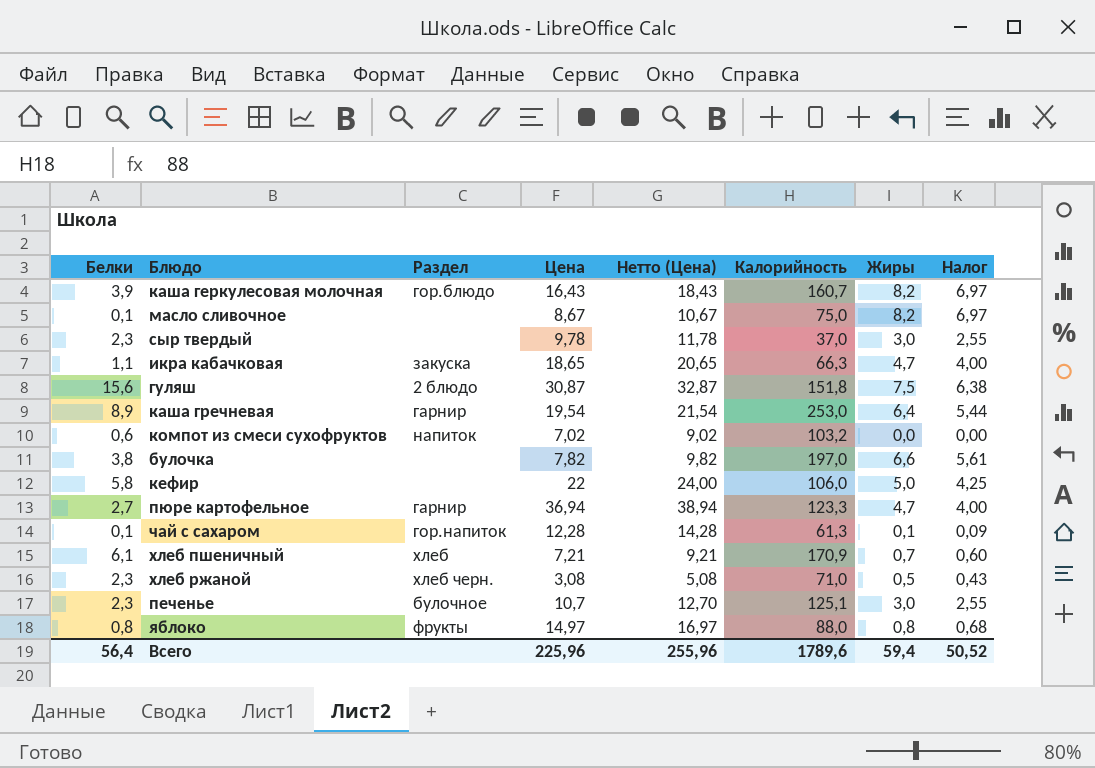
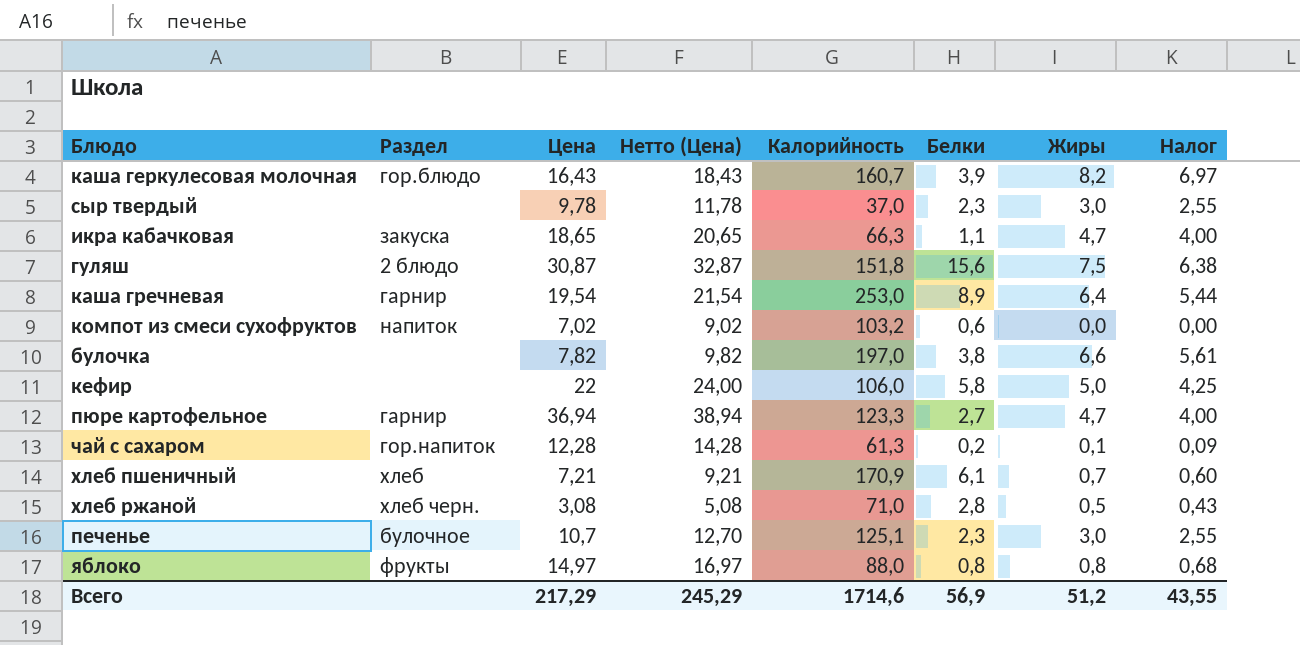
column Белки | position: 1 -> 6
row масло сливочное: 0,1 | none | 8,67 | 10,67 | 75,0 | 8,2 | 6,97 -> none
чай с сахаром | Белки: 0,1 -> 0,2
хлеб ржаной | Белки: 2,3 -> 2,8
Всего | Цена: 225,96 -> 217,29
Всего | Нетто (Цена): 255,96 -> 245,29
Всего | Калорийность: 1789,6 -> 1714,6
Всего | Белки: 56,4 -> 56,9
Всего | Жиры: 59,4 -> 51,2
Всего | Налог: 50,52 -> 43,55

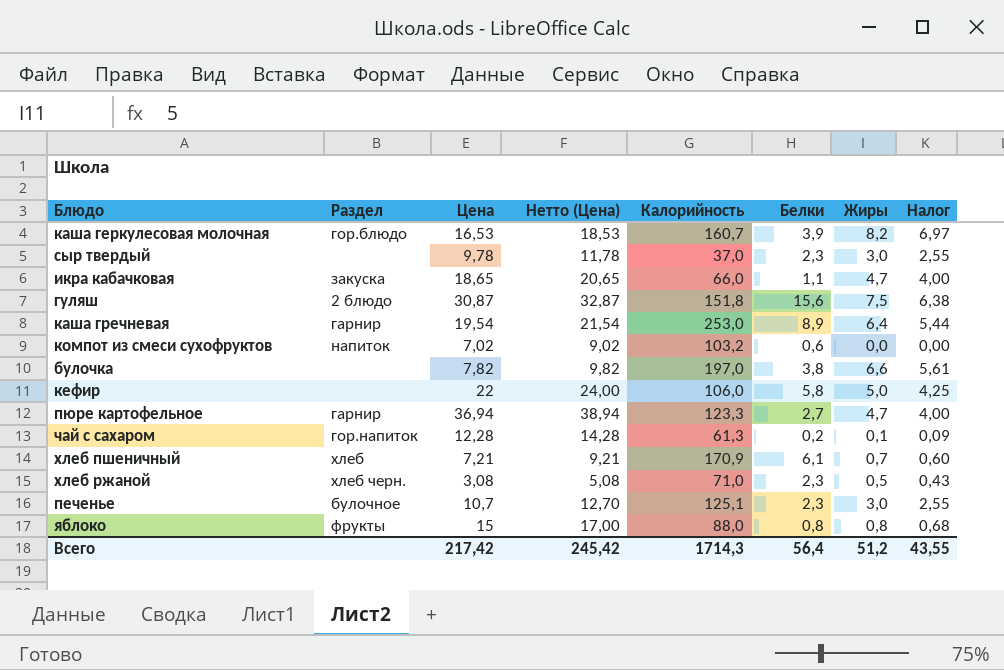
каша геркулесовая молочная | Цена: 16,43 -> 16,53
каша геркулесовая молочная | Нетто (Цена): 18,43 -> 18,53
икра кабачковая | Калорийность: 66,3 -> 66,0
хлеб ржаной | Белки: 2,8 -> 2,3
яблоко | Цена: 14,97 -> 15
яблоко | Нетто (Цена): 16,97 -> 17,00
Всего | Цена: 217,29 -> 217,42
Всего | Нетто (Цена): 245,29 -> 245,42
Всего | Калорийность: 1714,6 -> 1714,3
Всего | Белки: 56,9 -> 56,4

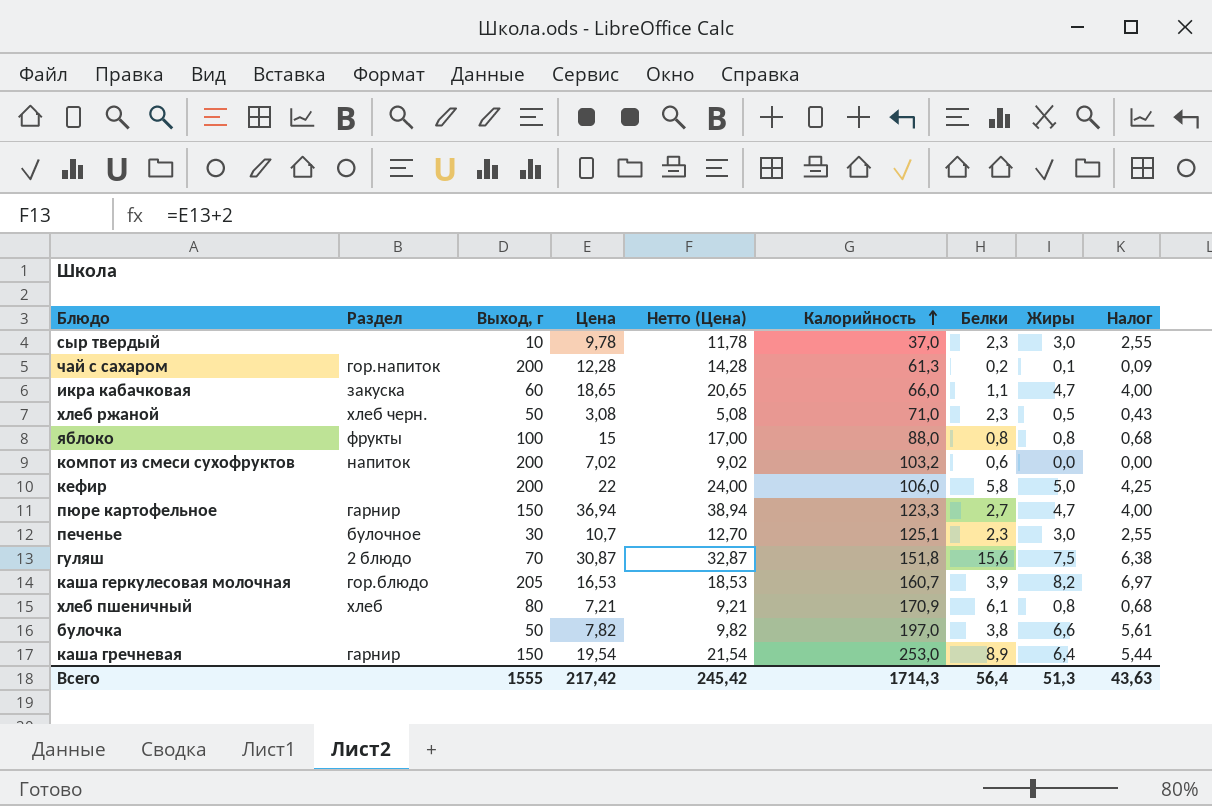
row order: none -> Калорийность ascending
column Выход, г | position: none -> 3
хлеб пшеничный | Жиры: 0,7 -> 0,8
хлеб пшеничный | Налог: 0,60 -> 0,68
Всего | Жиры: 51,2 -> 51,3
Всего | Налог: 43,55 -> 43,63

